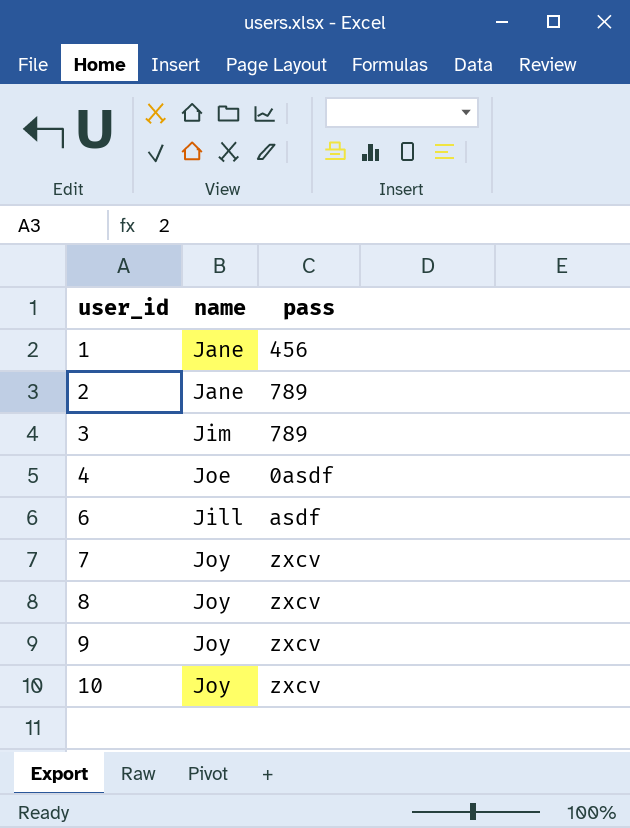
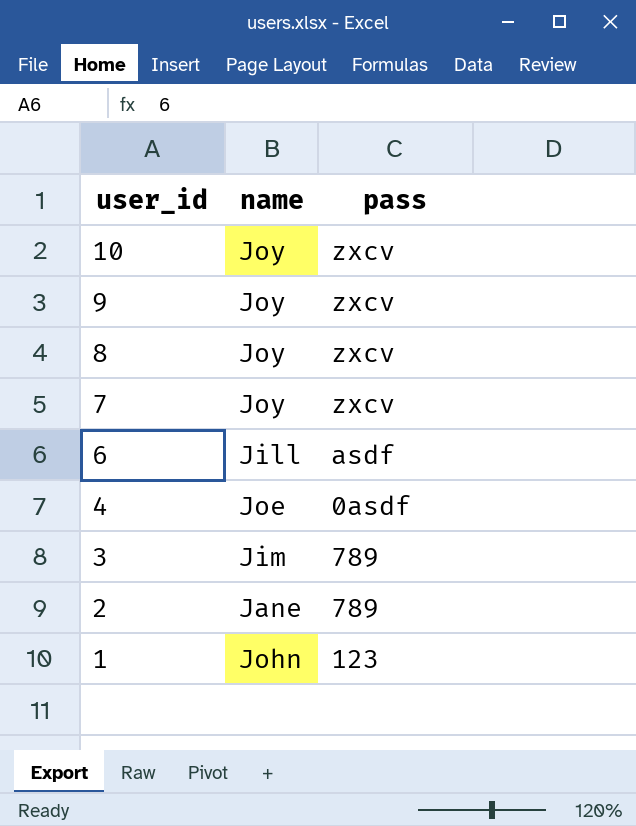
row order: user_id ascending -> user_id descending
1 | name: Jane -> John
1 | pass: 456 -> 123

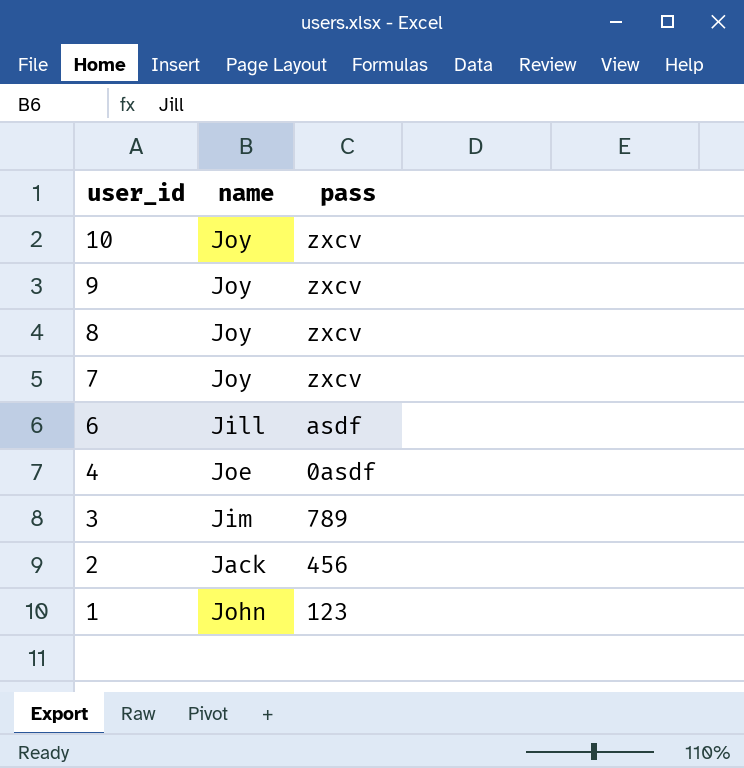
2 | name: Jane -> Jack
2 | pass: 789 -> 456

